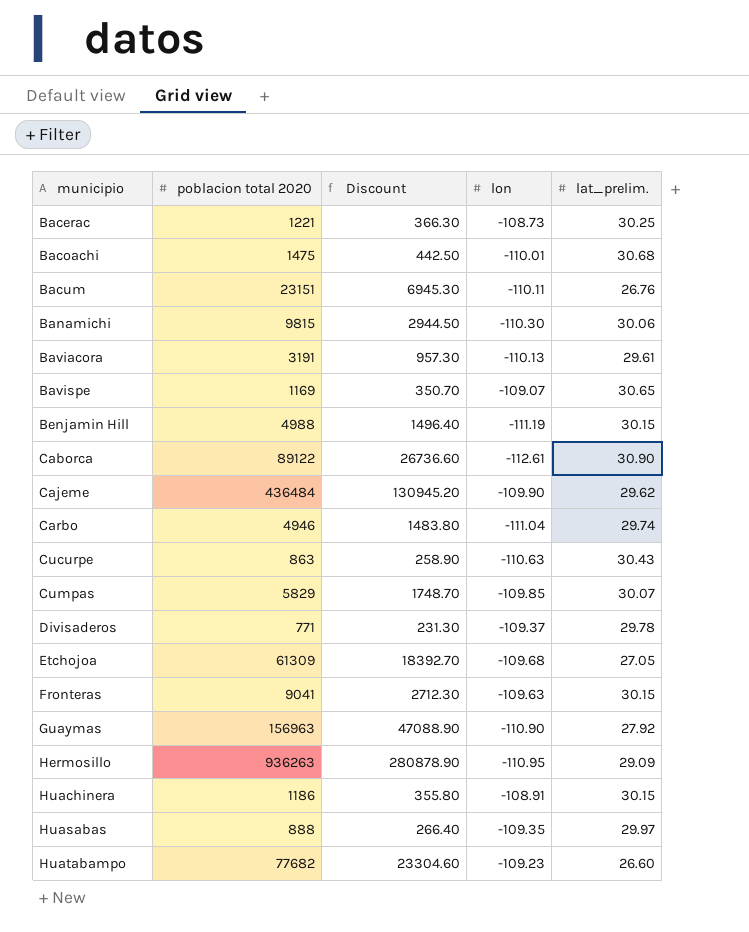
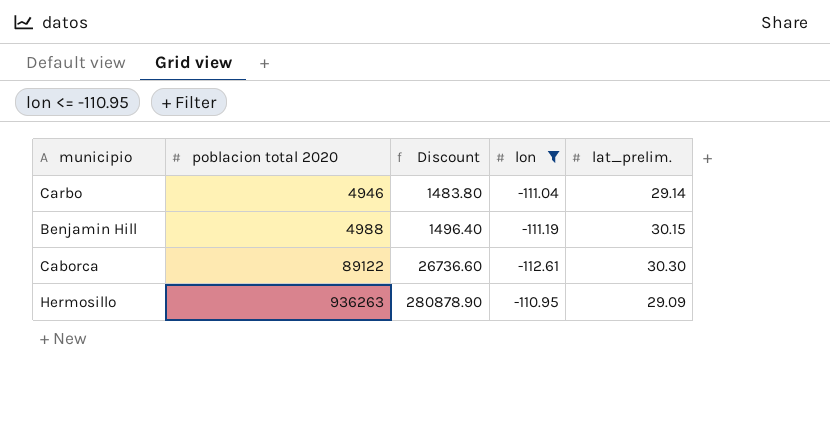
filter: none -> lon <= -110.95
row order: municipio ascending -> poblacion total 2020 ascending
Carbo | lat_prelim.: 29.74 -> 29.14
Caborca | lat_prelim.: 30.90 -> 30.30

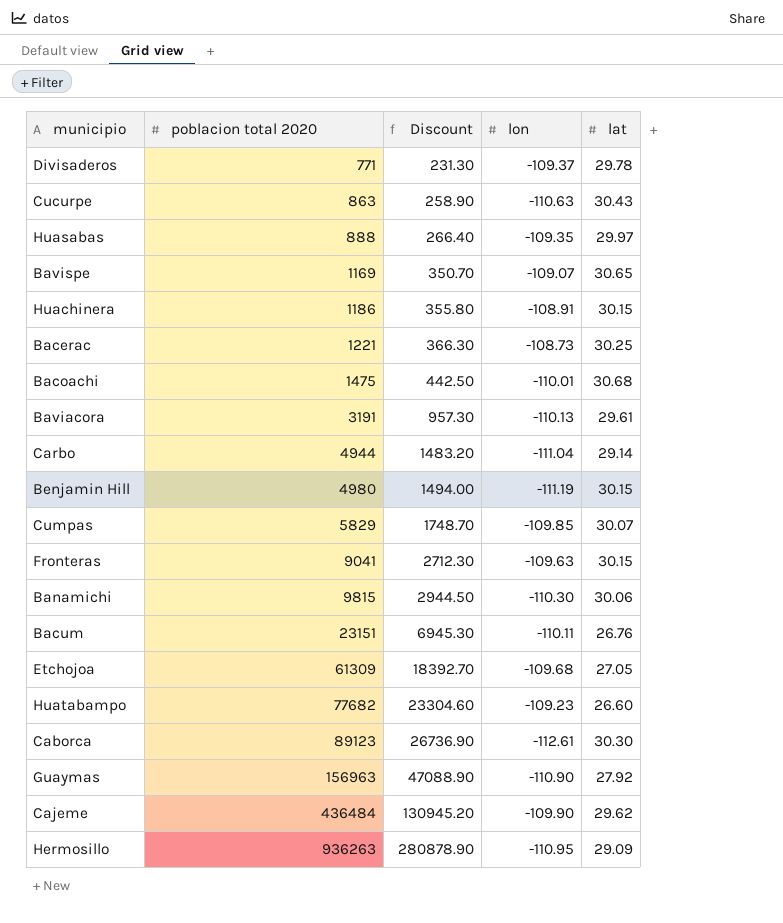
filter: lon <= -110.95 -> none
column name: lat_prelim. -> lat
Carbo | poblacion total 2020: 4946 -> 4944
Carbo | Discount: 1483.80 -> 1483.20
Benjamin Hill | poblacion total 2020: 4988 -> 4980
Benjamin Hill | Discount: 1496.40 -> 1494.00
Caborca | poblacion total 2020: 89122 -> 89123
Caborca | Discount: 26736.60 -> 26736.90

